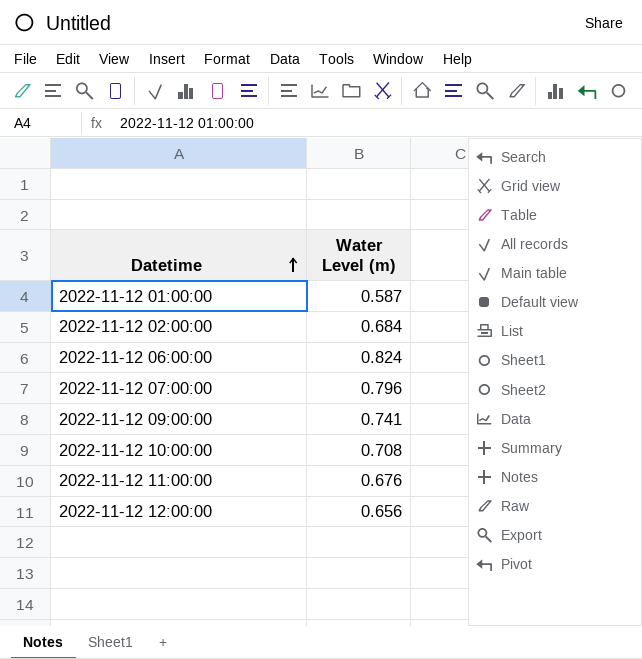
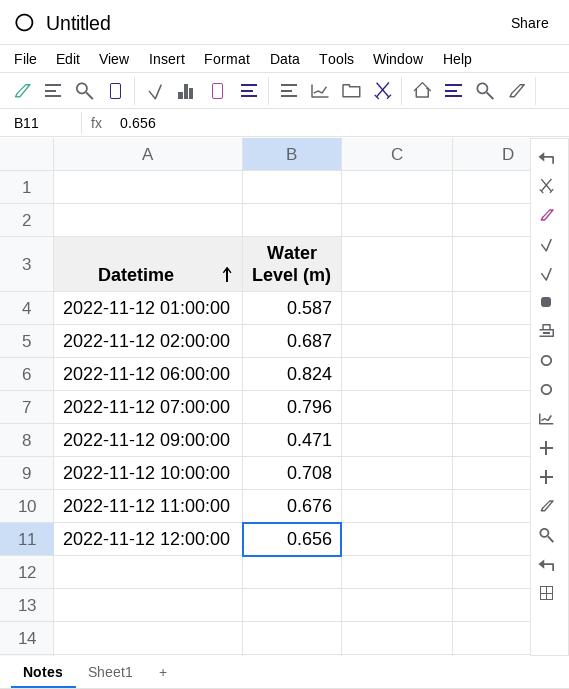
2022-11-12 02:00:00 | Water Level (m): 0.684 -> 0.687
2022-11-12 09:00:00 | Water Level (m): 0.741 -> 0.471

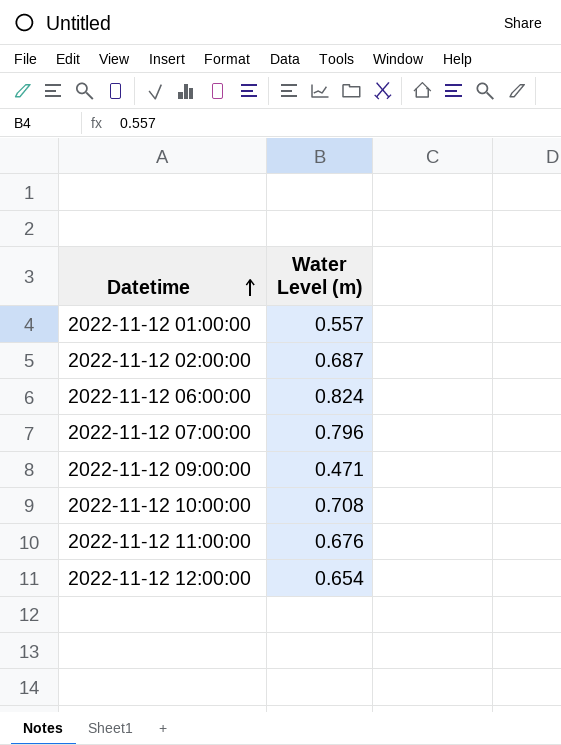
2022-11-12 01:00:00 | Water Level (m): 0.587 -> 0.557
2022-11-12 12:00:00 | Water Level (m): 0.656 -> 0.654

